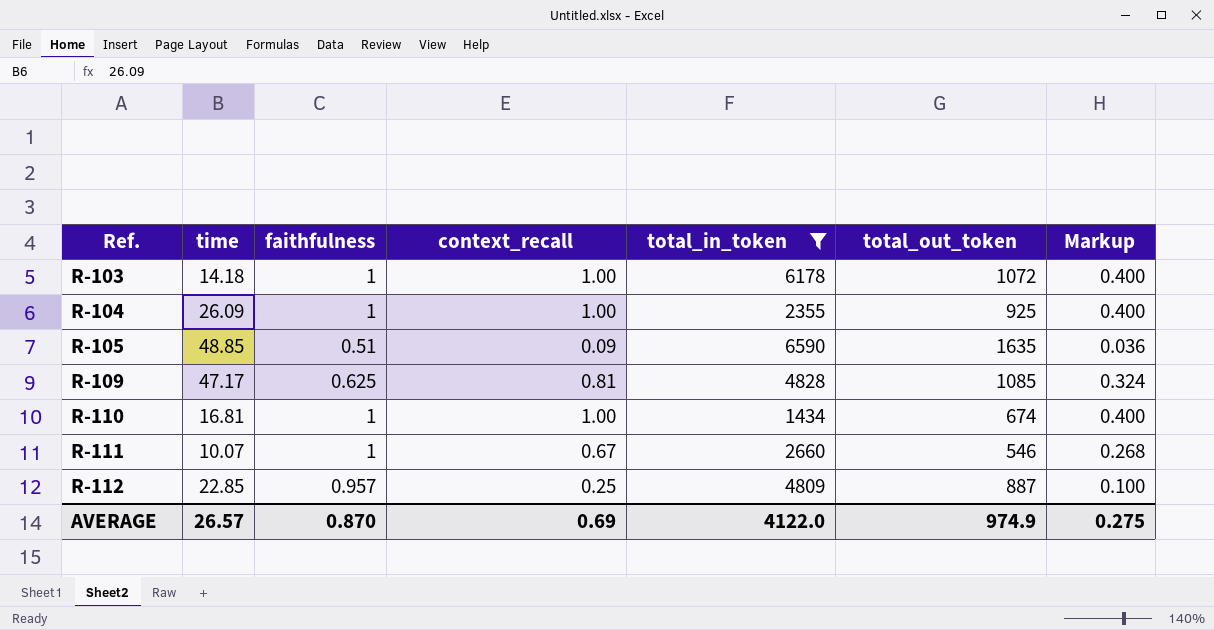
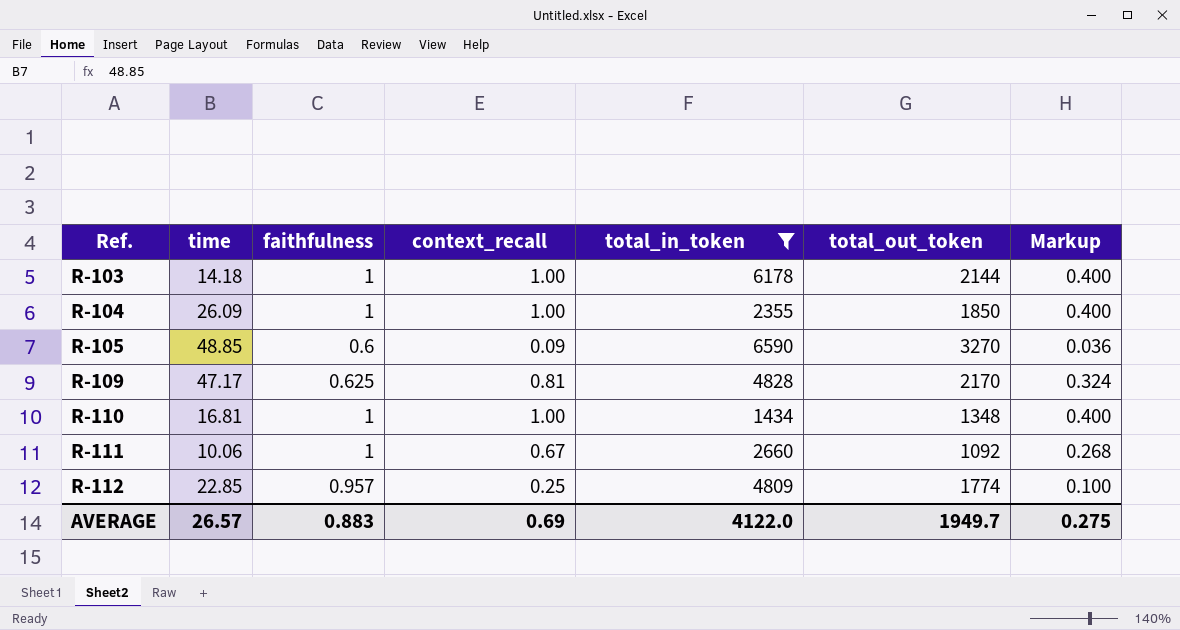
R-103 | total_out_token: 1072 -> 2144
R-104 | total_out_token: 925 -> 1850
R-105 | faithfulness: 0.51 -> 0.6
R-105 | total_out_token: 1635 -> 3270
R-109 | total_out_token: 1085 -> 2170
R-110 | total_out_token: 674 -> 1348
R-111 | time: 10.07 -> 10.06
R-111 | total_out_token: 546 -> 1092
R-112 | total_out_token: 887 -> 1774
AVERAGE | faithfulness: 0.870 -> 0.883
AVERAGE | total_out_token: 974.9 -> 1949.7

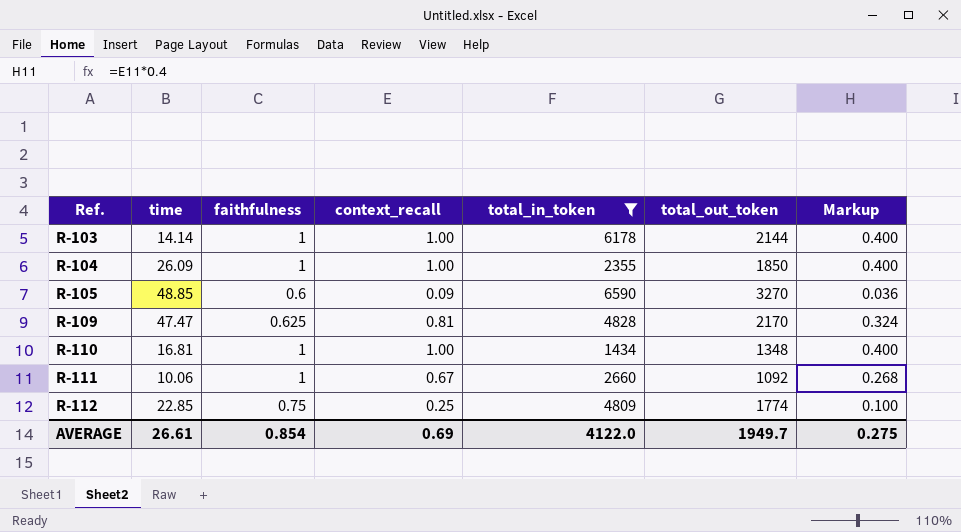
R-103 | time: 14.18 -> 14.14
R-109 | time: 47.17 -> 47.47
R-112 | faithfulness: 0.957 -> 0.75
AVERAGE | time: 26.57 -> 26.61
AVERAGE | faithfulness: 0.883 -> 0.854

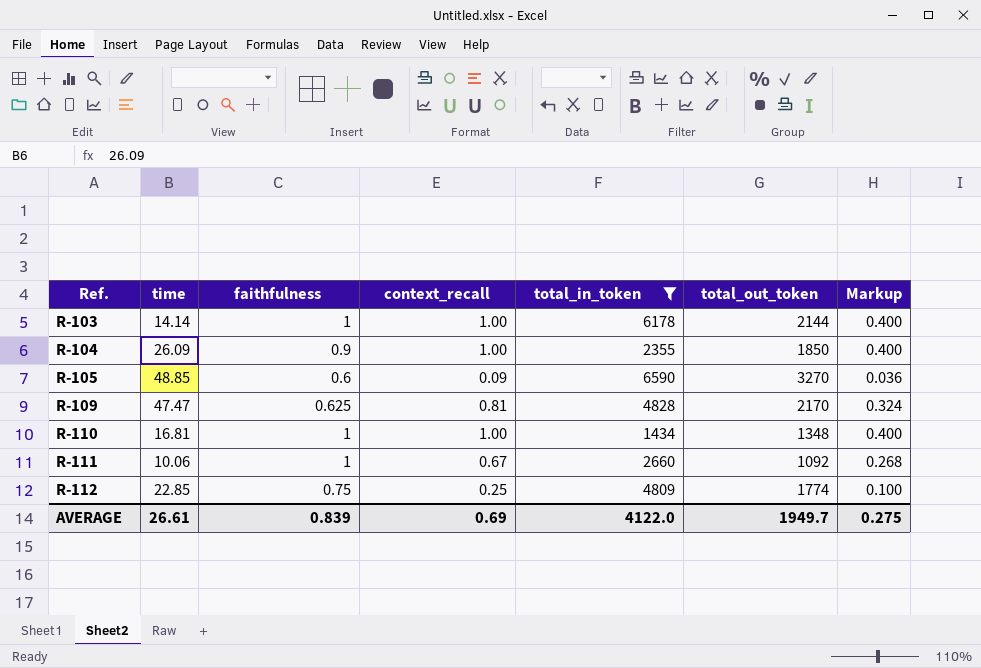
R-104 | faithfulness: 1 -> 0.9
AVERAGE | faithfulness: 0.854 -> 0.839

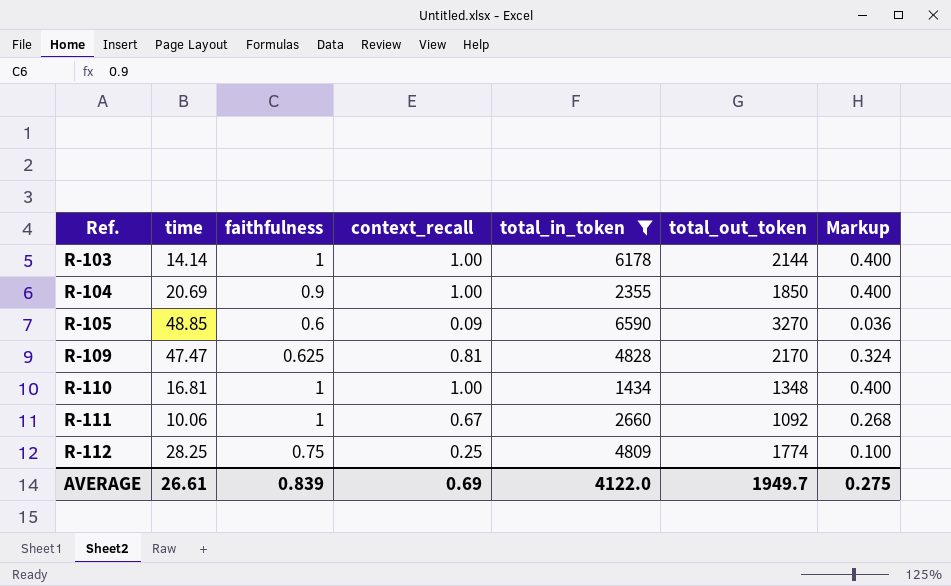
R-104 | time: 26.09 -> 20.69
R-112 | time: 22.85 -> 28.25

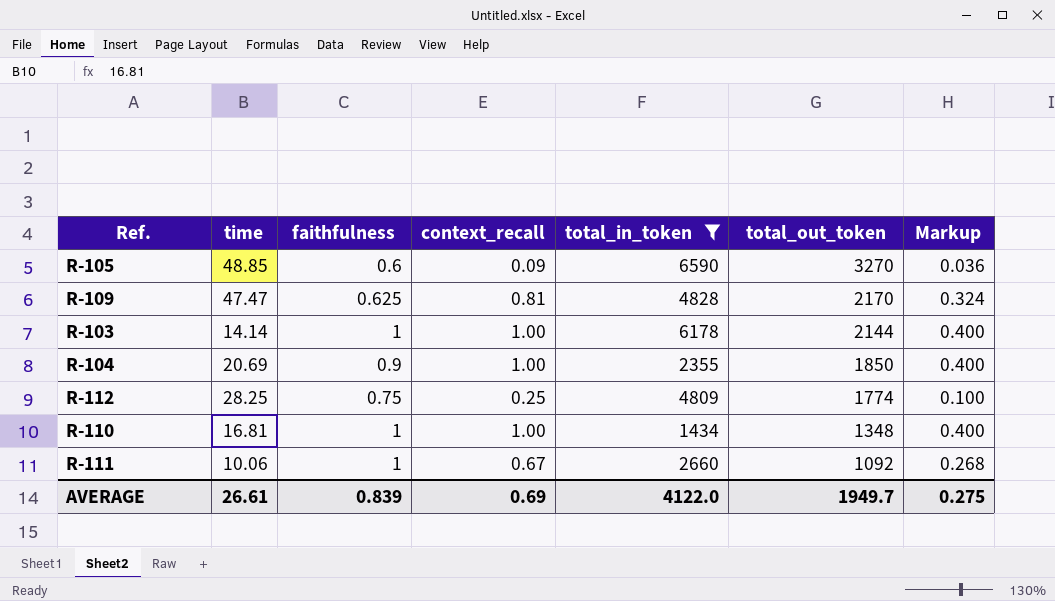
row order: Ref. ascending -> total_out_token descending

